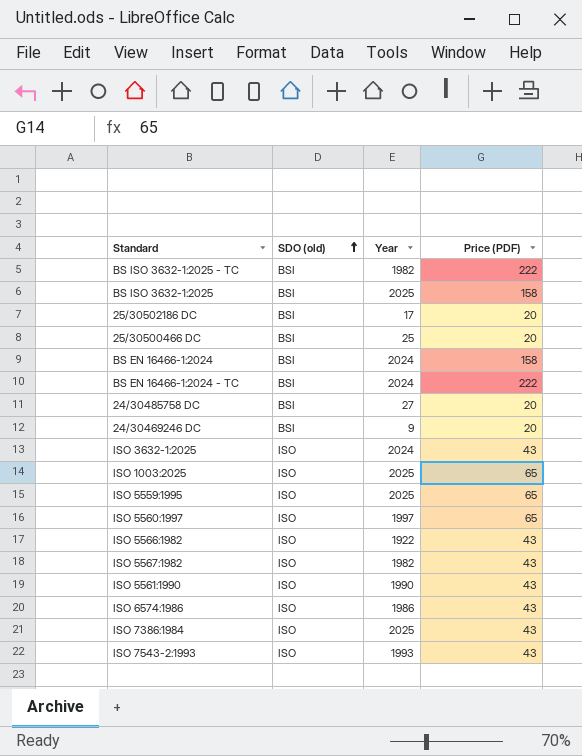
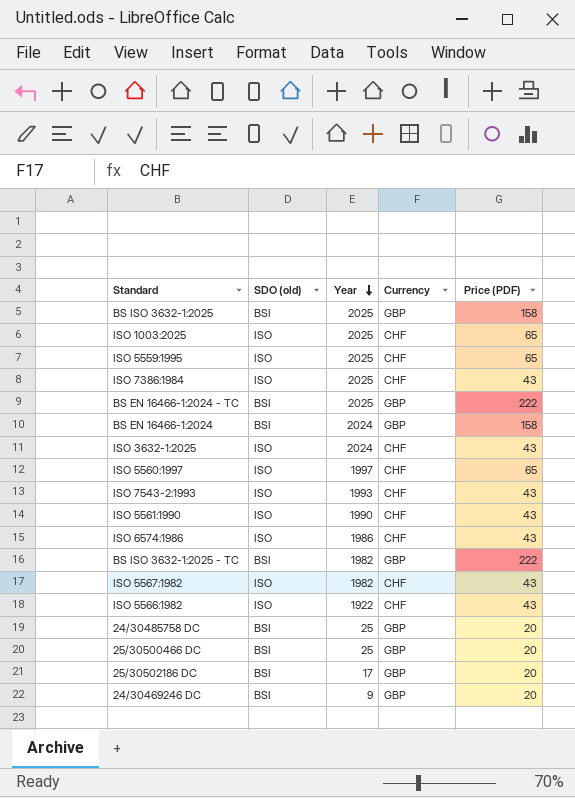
row order: SDO (old) ascending -> Year descending
column Currency | position: none -> 4
BS EN 16466-1:2024 - TC | Year: 2024 -> 2025
24/30485758 DC | Year: 27 -> 25

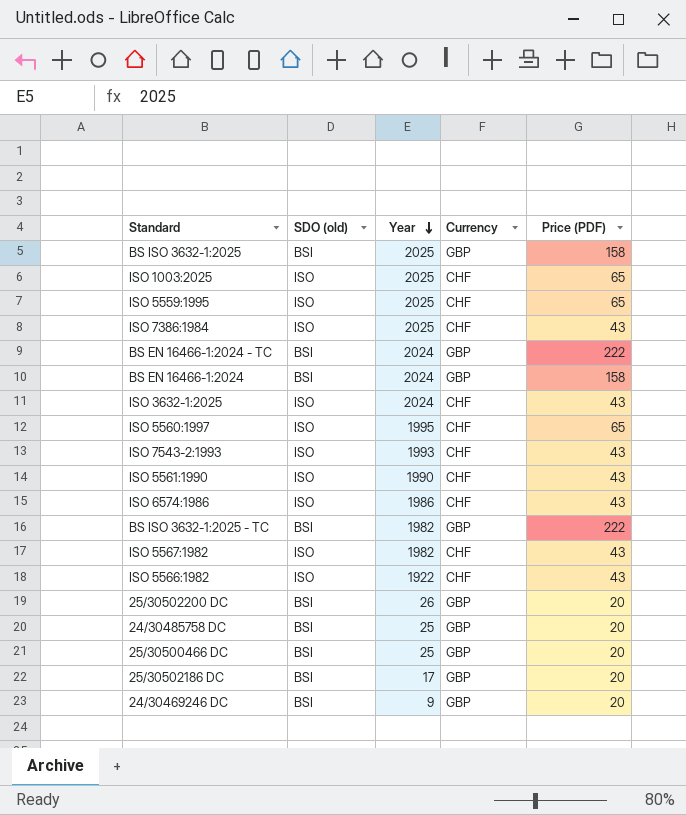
BS EN 16466-1:2024 - TC | Year: 2025 -> 2024
ISO 5560:1997 | Year: 1997 -> 1995
row 25/30502200 DC: none -> BSI | 26 | GBP | 20

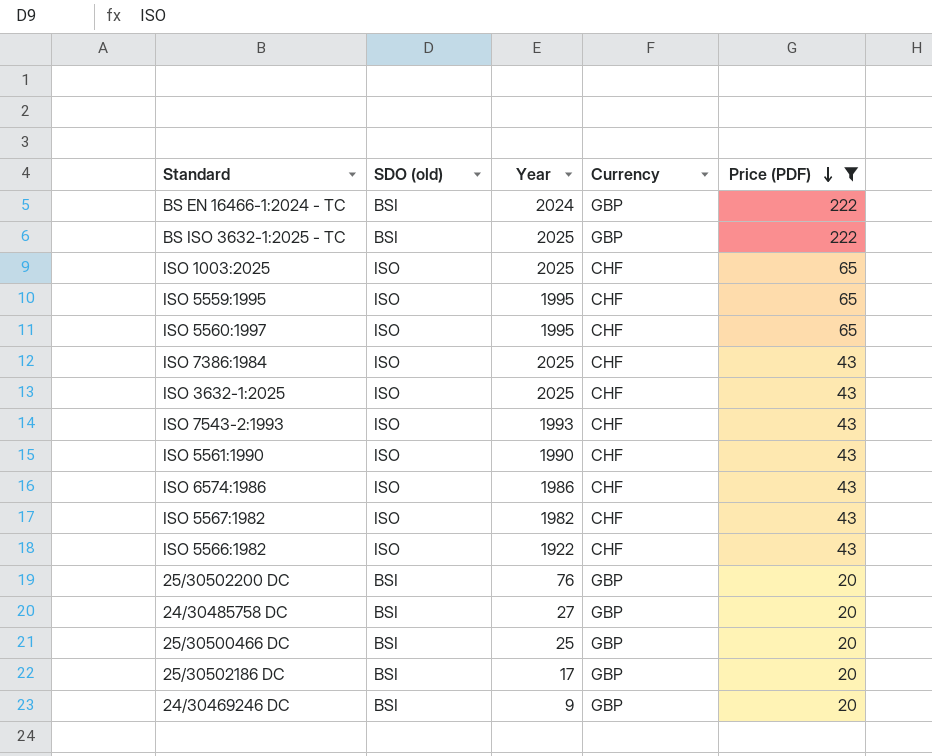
filter: none -> Price (PDF) != 158
row order: Year descending -> Price (PDF) descending
BS ISO 3632-1:2025 - TC | Year: 1982 -> 2025
ISO 5559:1995 | Year: 2025 -> 1995
ISO 3632-1:2025 | Year: 2024 -> 2025
25/30502200 DC | Year: 26 -> 76
24/30485758 DC | Year: 25 -> 27

